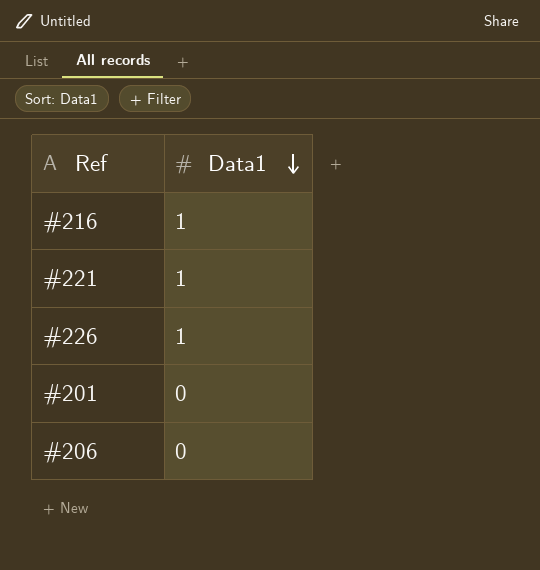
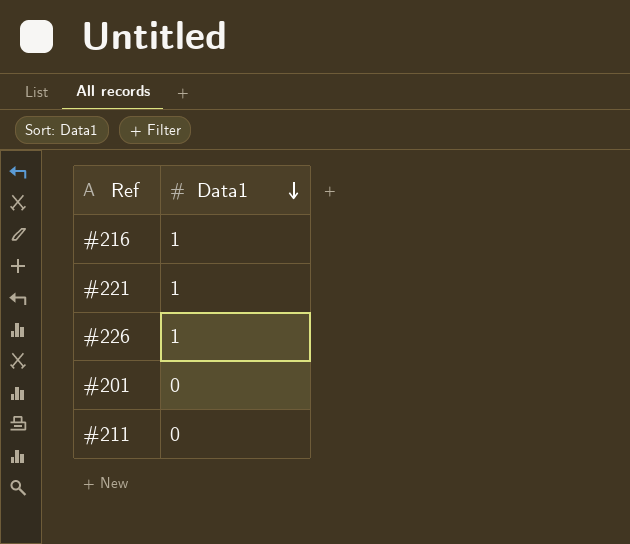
row #206: 0 -> none
row #211: none -> 0

